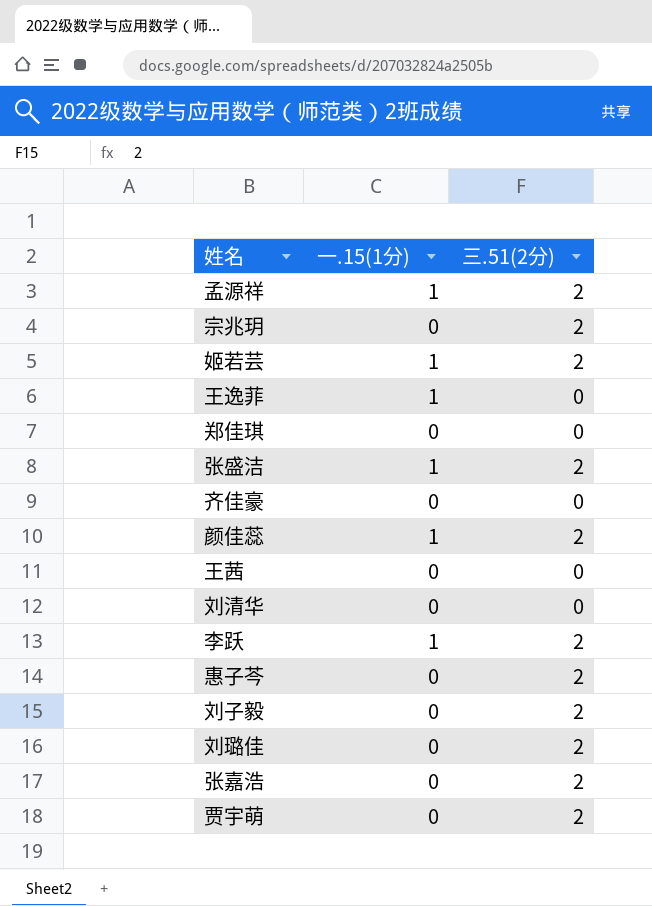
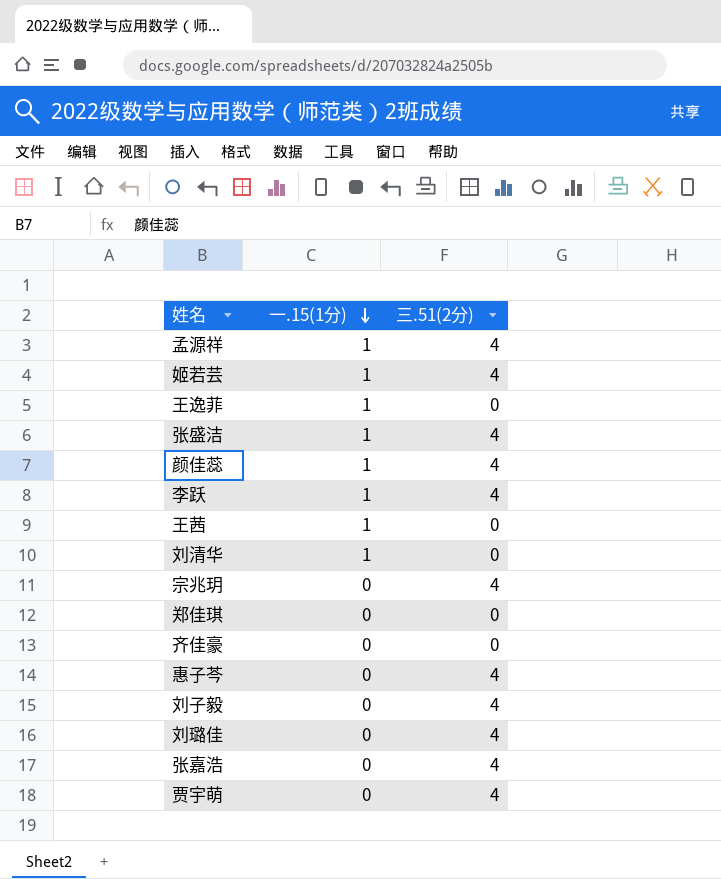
row order: none -> 一.15(1分) descending
孟源祥 | 三.51(2分): 2 -> 4
姬若芸 | 三.51(2分): 2 -> 4
张盛洁 | 三.51(2分): 2 -> 4
颜佳蕊 | 三.51(2分): 2 -> 4
李跃 | 三.51(2分): 2 -> 4
王茜 | 一.15(1分): 0 -> 1
刘清华 | 一.15(1分): 0 -> 1
宗兆玥 | 三.51(2分): 2 -> 4
惠子芩 | 三.51(2分): 2 -> 4
刘子毅 | 三.51(2分): 2 -> 4
刘璐佳 | 三.51(2分): 2 -> 4
张嘉浩 | 三.51(2分): 2 -> 4
贾宇萌 | 三.51(2分): 2 -> 4

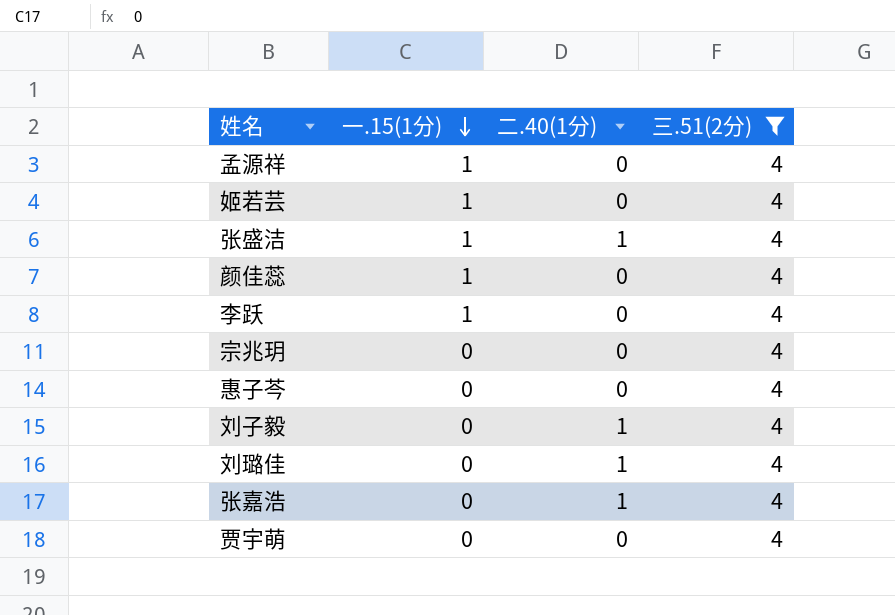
filter: none -> 三.51(2分) = 4
column 二.40(1分) | position: none -> 3

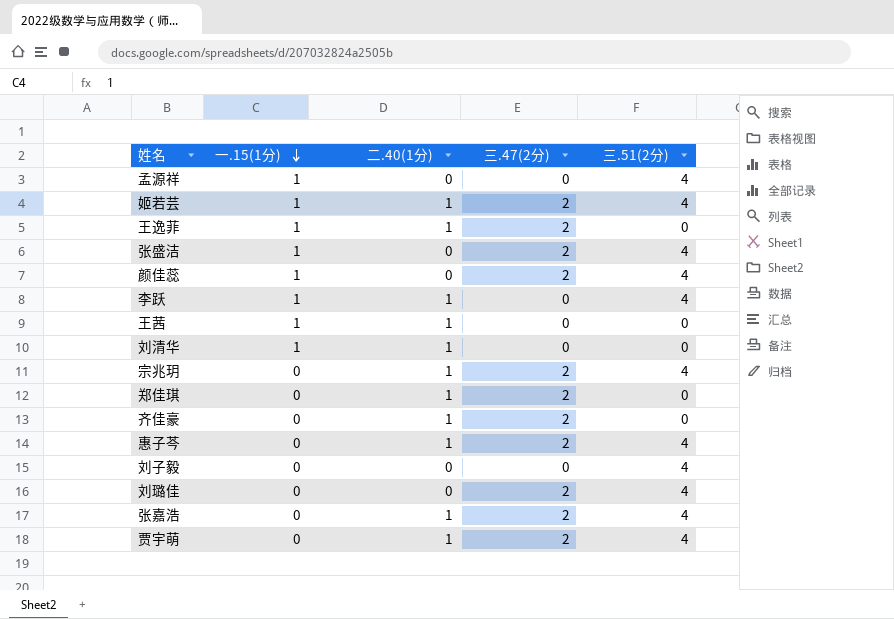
filter: 三.51(2分) = 4 -> none
column 三.47(2分) | position: none -> 4
姬若芸 | 二.40(1分): 0 -> 1
张盛洁 | 二.40(1分): 1 -> 0
李跃 | 二.40(1分): 0 -> 1
宗兆玥 | 二.40(1分): 0 -> 1
惠子芩 | 二.40(1分): 0 -> 1
刘子毅 | 二.40(1分): 1 -> 0
刘璐佳 | 二.40(1分): 1 -> 0
贾宇萌 | 二.40(1分): 0 -> 1

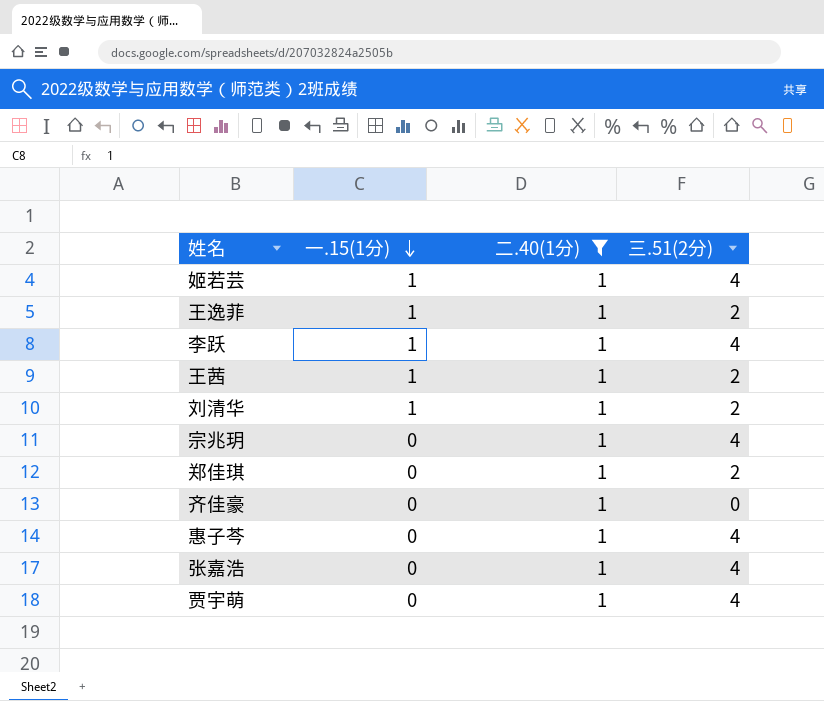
filter: none -> 二.40(1分) = 1
column 三.47(2分) | position: 4 -> none
王逸菲 | 三.51(2分): 0 -> 2
王茜 | 三.51(2分): 0 -> 2
刘清华 | 三.51(2分): 0 -> 2
郑佳琪 | 三.51(2分): 0 -> 2

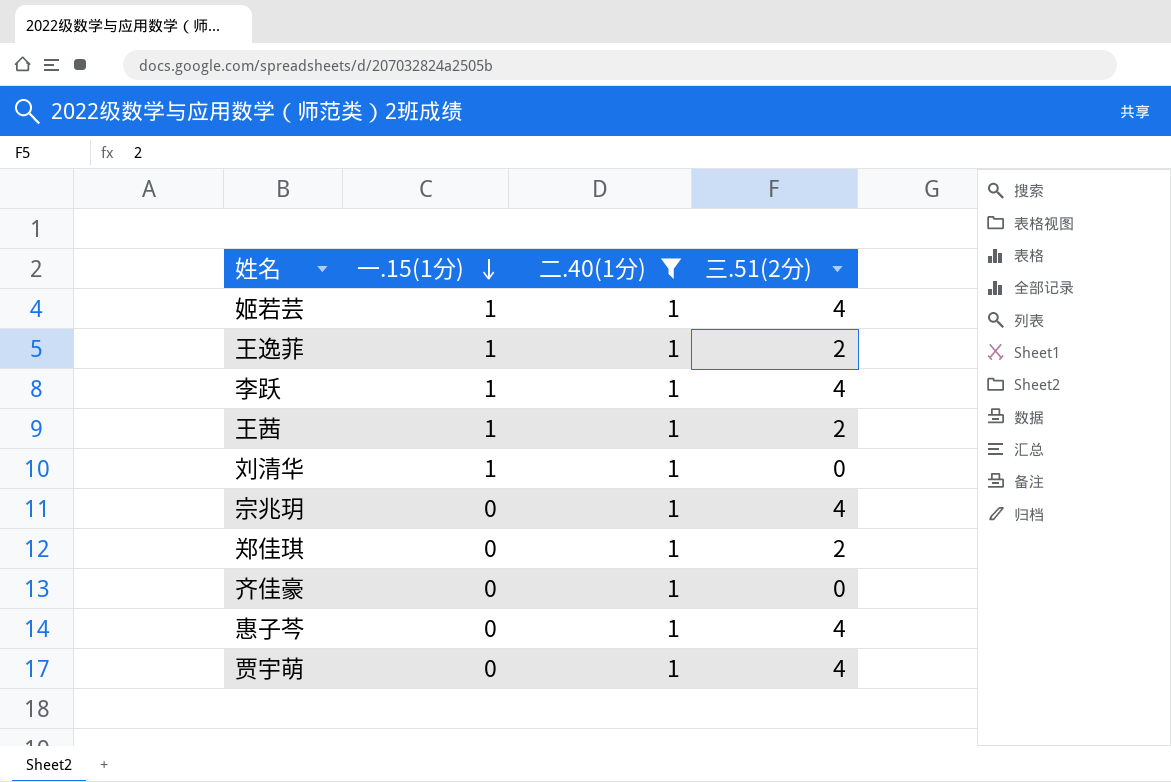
row 张嘉浩: 0 | 1 | 4 -> none
刘清华 | 三.51(2分): 2 -> 0

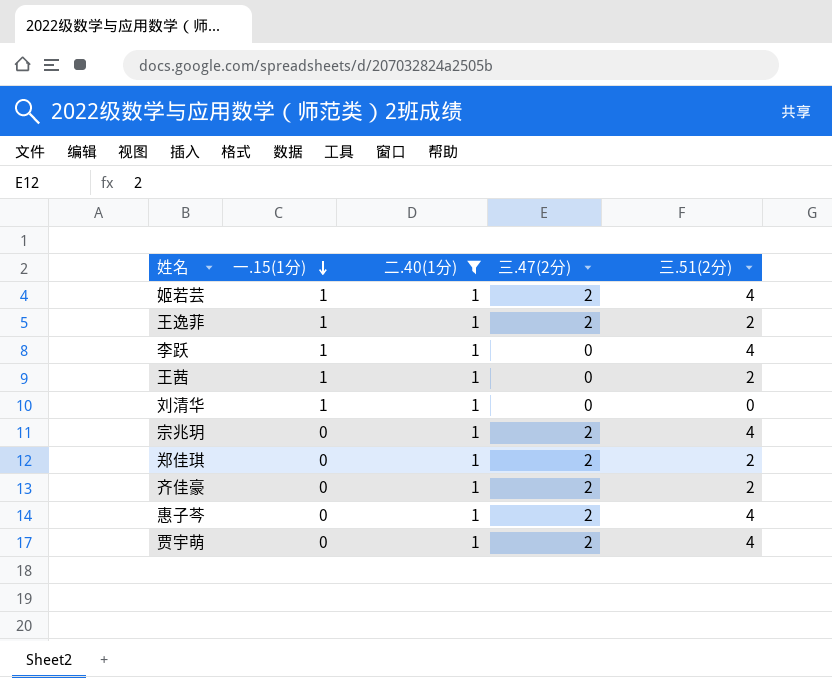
column 三.47(2分) | position: none -> 4
齐佳豪 | 三.51(2分): 0 -> 2

